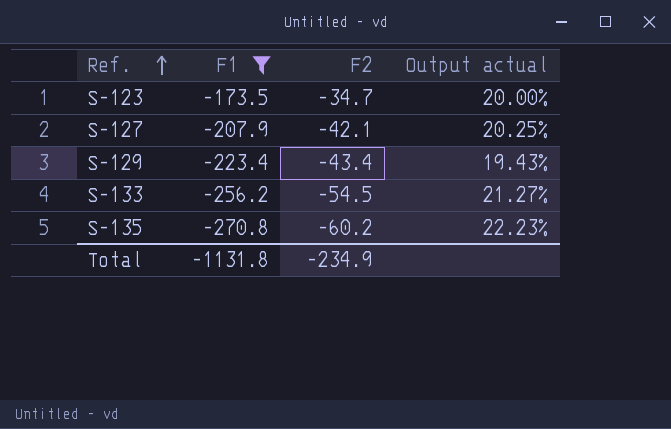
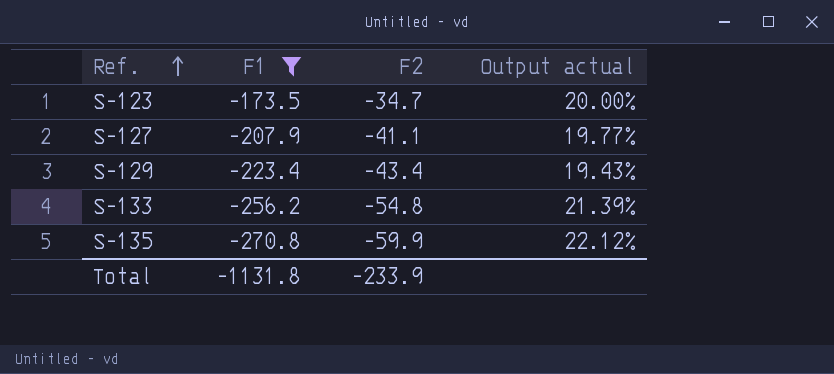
S-127 | F2: -42.1 -> -41.1
S-127 | Output actual: 20.25% -> 19.77%
S-133 | F2: -54.5 -> -54.8
S-133 | Output actual: 21.27% -> 21.39%
S-135 | F2: -60.2 -> -59.9
S-135 | Output actual: 22.23% -> 22.12%
Total | F2: -234.9 -> -233.9

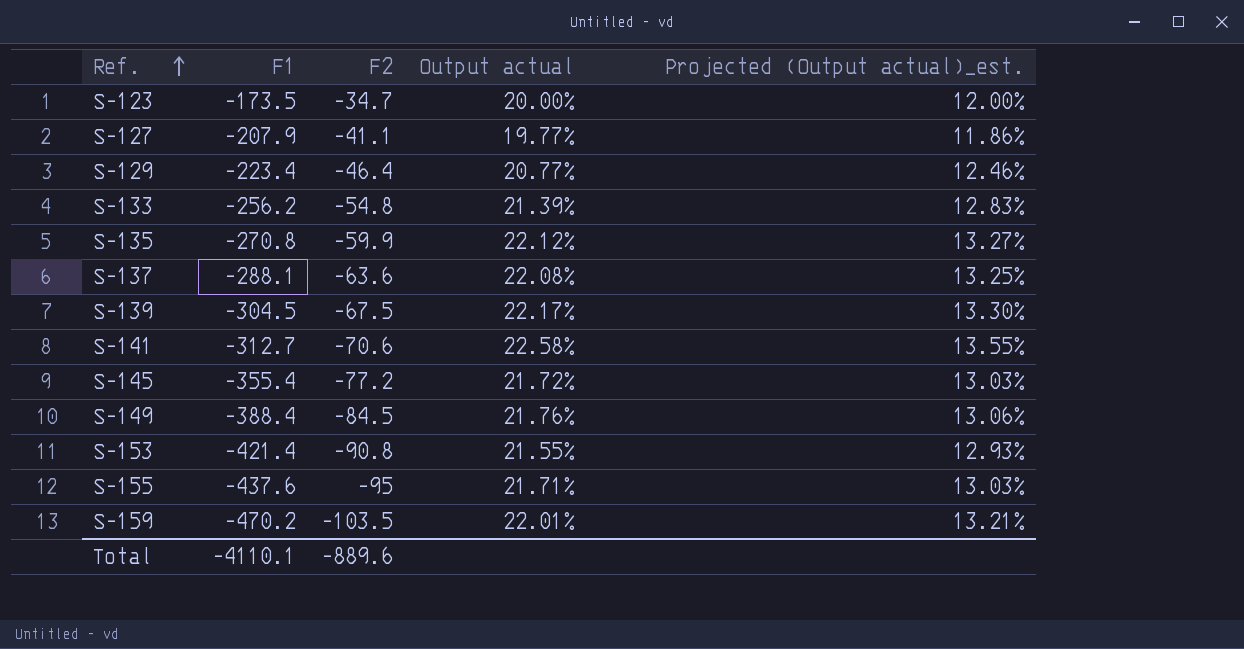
filter: F1 >= -270.8 -> none
column Projected (Output actual)_est. | formula: none -> [Output actual] * 0.6
S-129 | F2: -43.4 -> -46.4
S-129 | Output actual: 19.43% -> 20.77%
Total | F1: -1131.8 -> -4110.1
Total | F2: -233.9 -> -889.6

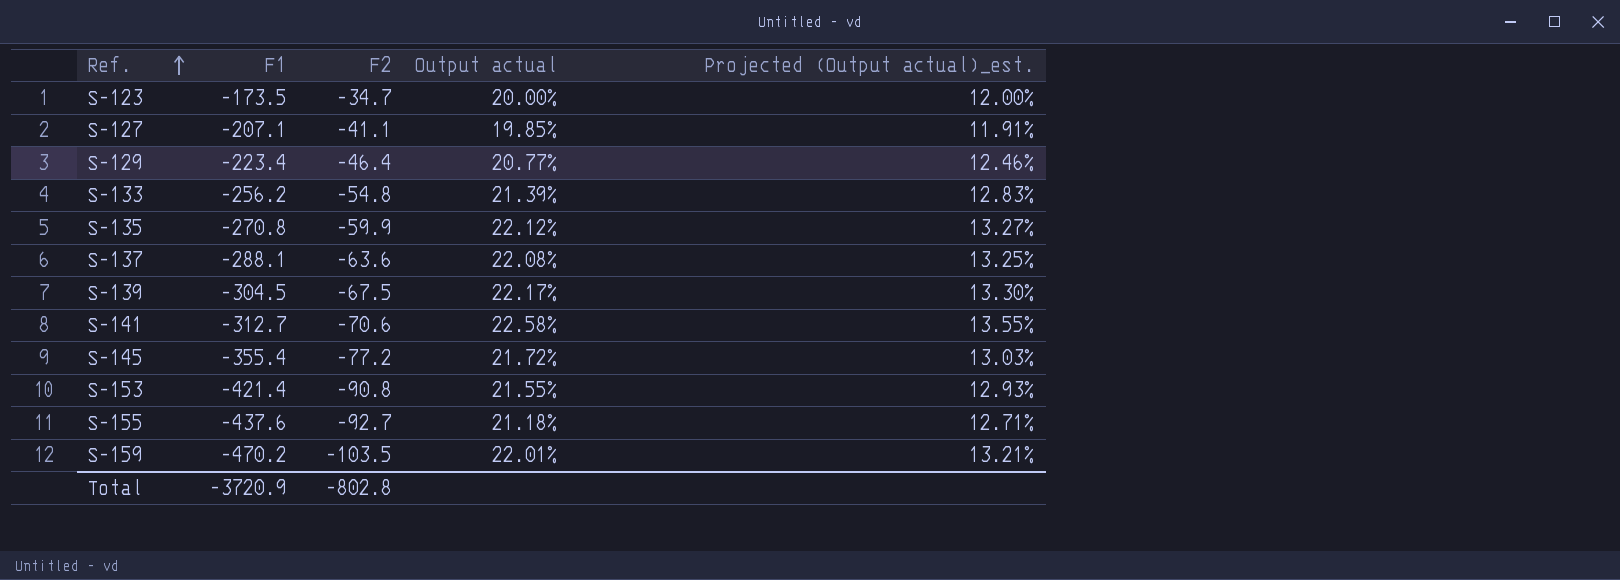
row S-149: -388.4 | -84.5 | 21.76% | 13.06% -> none
S-127 | F1: -207.9 -> -207.1
S-127 | Output actual: 19.77% -> 19.85%
S-127 | Projected (Output actual)_est.: 11.86% -> 11.91%
S-155 | F2: -95 -> -92.7
S-155 | Output actual: 21.71% -> 21.18%
S-155 | Projected (Output actual)_est.: 13.03% -> 12.71%
Total | F1: -4110.1 -> -3720.9
Total | F2: -889.6 -> -802.8

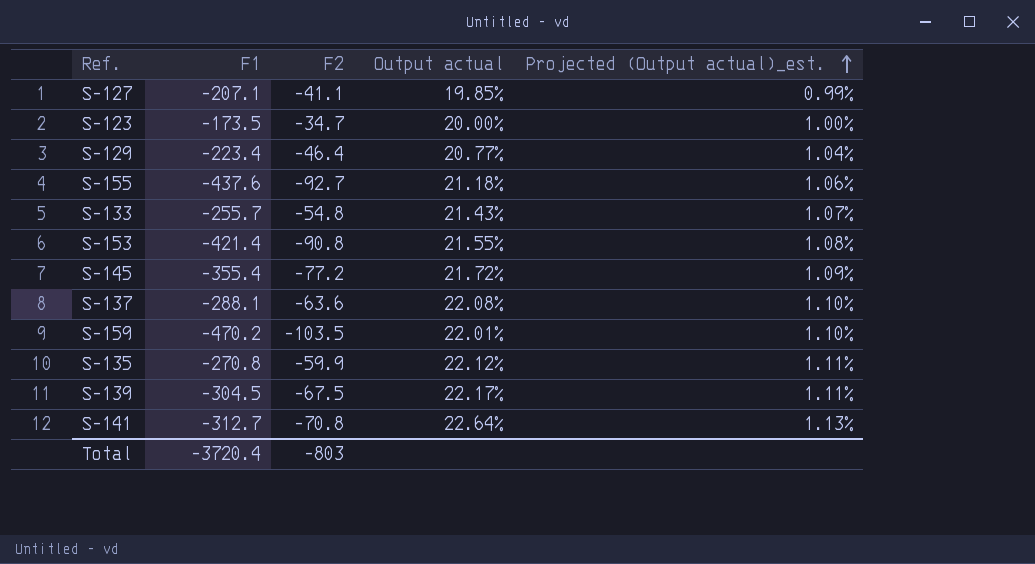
row order: Ref. ascending -> Projected (Output actual)_est. ascending
column Projected (Output actual)_est. | formula: [Output actual] * 0.6 -> [Output actual] * 0.05
S-133 | F1: -256.2 -> -255.7
S-133 | Output actual: 21.39% -> 21.43%
S-141 | F2: -70.6 -> -70.8
S-141 | Output actual: 22.58% -> 22.64%
Total | F1: -3720.9 -> -3720.4
Total | F2: -802.8 -> -803

